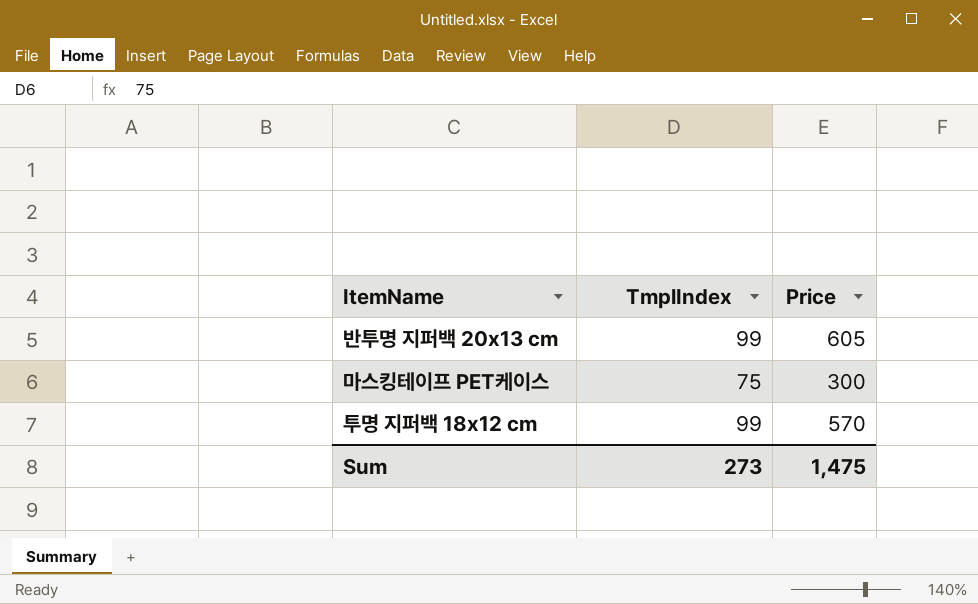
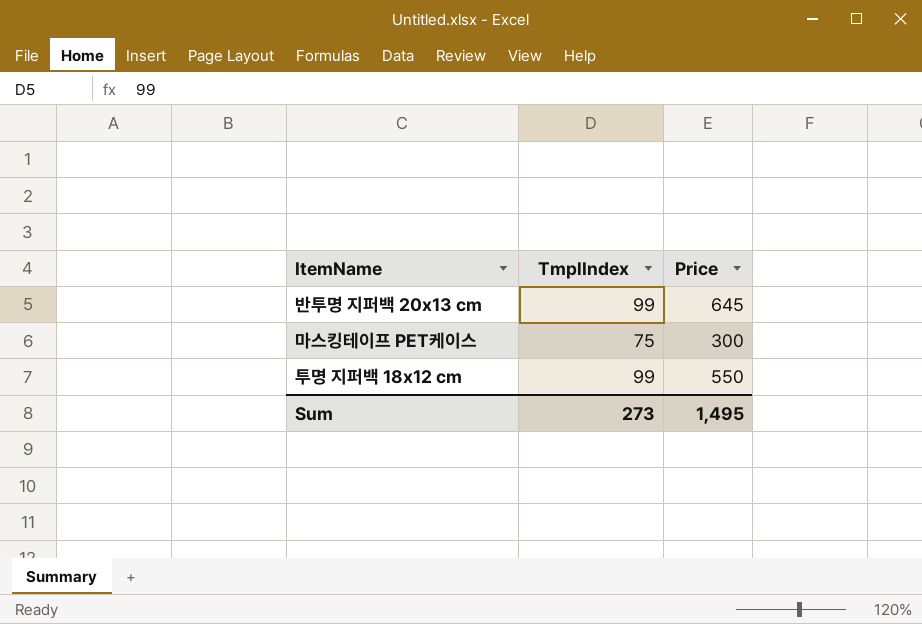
반투명 지퍼백 20x13 cm | Price: 605 -> 645
투명 지퍼백 18x12 cm | Price: 570 -> 550
Sum | Price: 1,475 -> 1,495

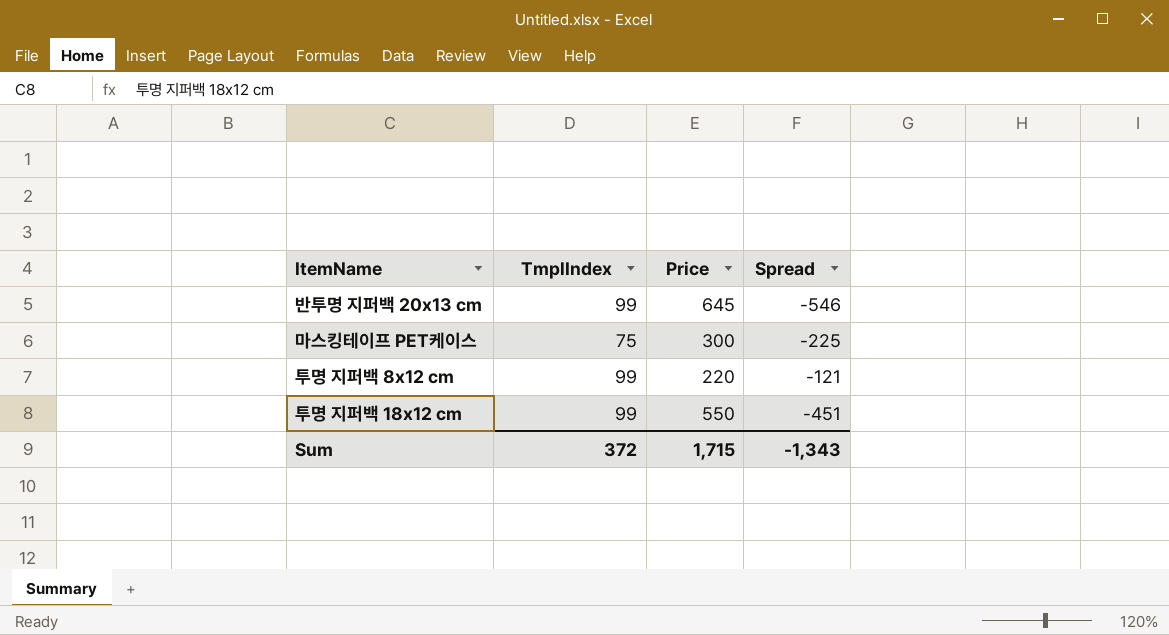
column Spread | formula: none -> [TmplIndex] - [Price]
row 투명 지퍼백 8x12 cm: none -> 99 | 220 | -121
Sum | TmplIndex: 273 -> 372
Sum | Price: 1,495 -> 1,715

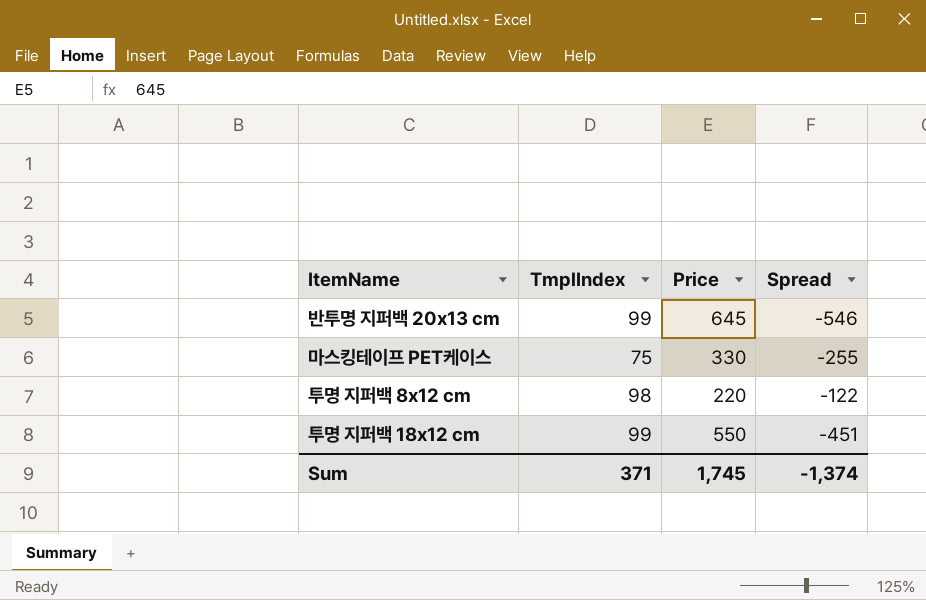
마스킹테이프 PET케이스 | Price: 300 -> 330
마스킹테이프 PET케이스 | Spread: -225 -> -255
투명 지퍼백 8x12 cm | TmplIndex: 99 -> 98
투명 지퍼백 8x12 cm | Spread: -121 -> -122
Sum | TmplIndex: 372 -> 371
Sum | Price: 1,715 -> 1,745
Sum | Spread: -1,343 -> -1,374

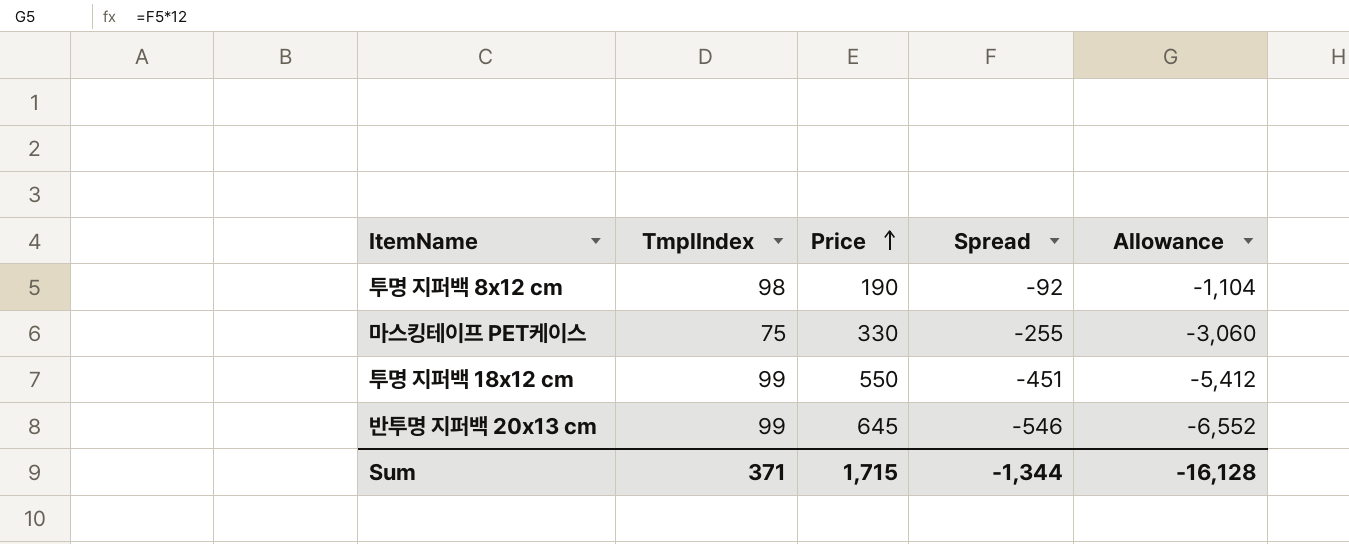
row order: none -> Price ascending
column Allowance | formula: none -> [Spread] * 12
투명 지퍼백 8x12 cm | Price: 220 -> 190
투명 지퍼백 8x12 cm | Spread: -122 -> -92
Sum | Price: 1,745 -> 1,715
Sum | Spread: -1,374 -> -1,344

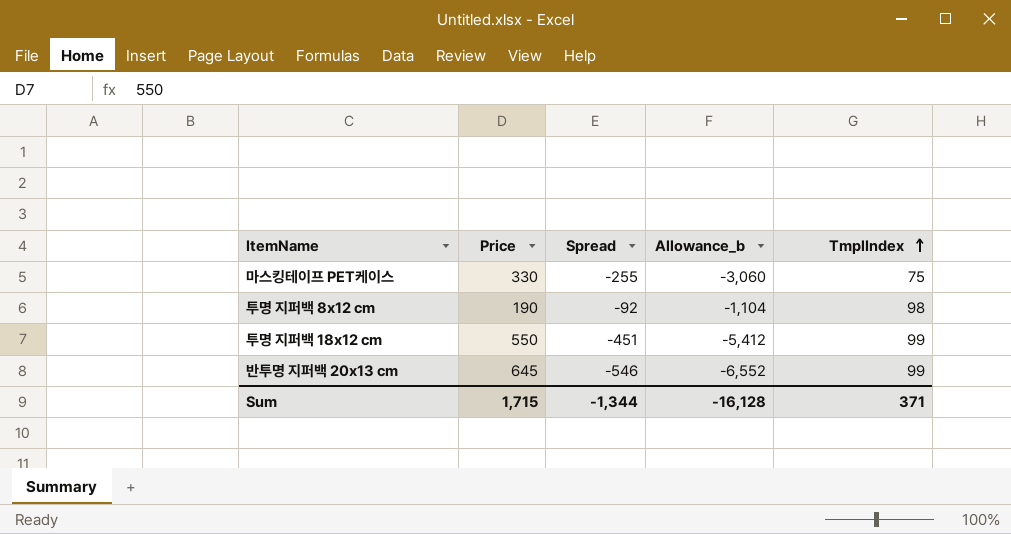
row order: Price ascending -> TmplIndex ascending
column name: Allowance -> Allowance_b
column TmplIndex | position: 2 -> 5

